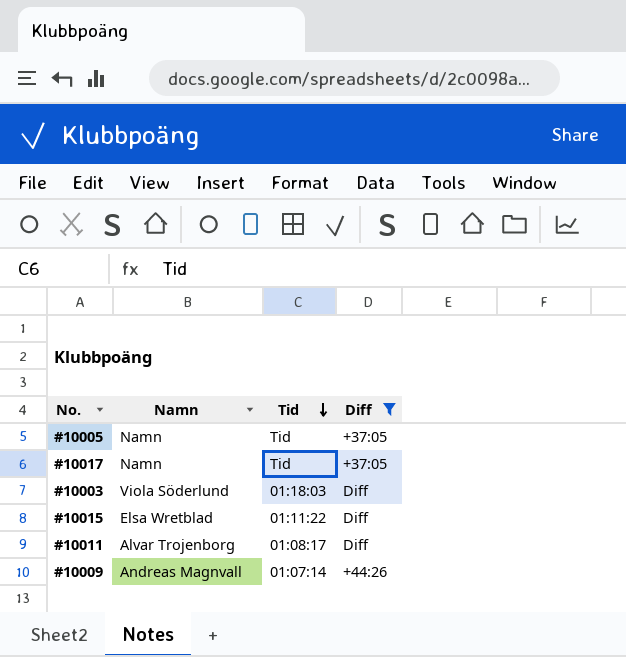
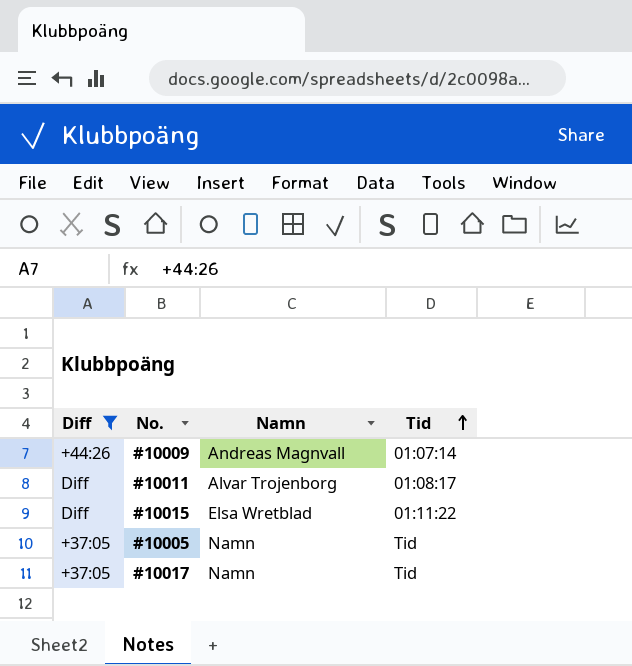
row order: Tid descending -> Tid ascending
column Diff | position: 4 -> 1
row #10003: Viola Söderlund | 01:18:03 | Diff -> none

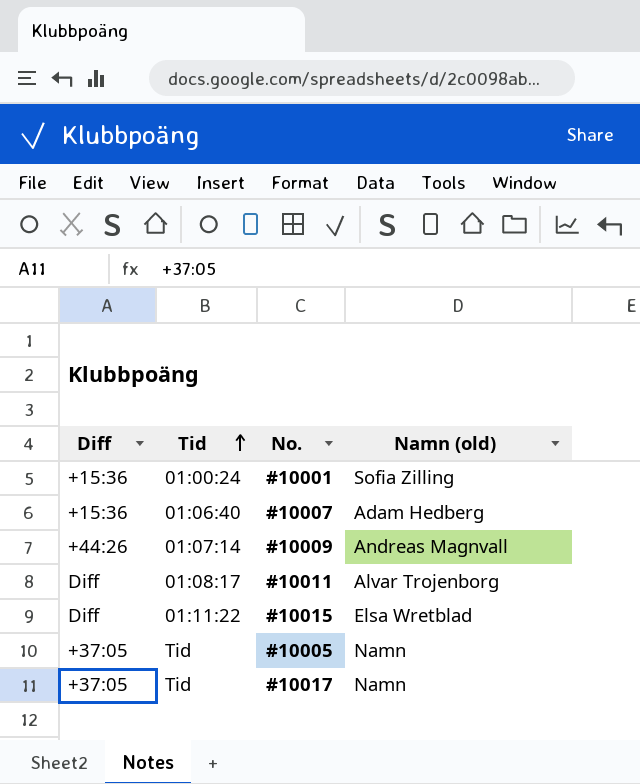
filter: Diff != +15:36 -> none
column Tid | position: 4 -> 2
column name: Namn -> Namn (old)

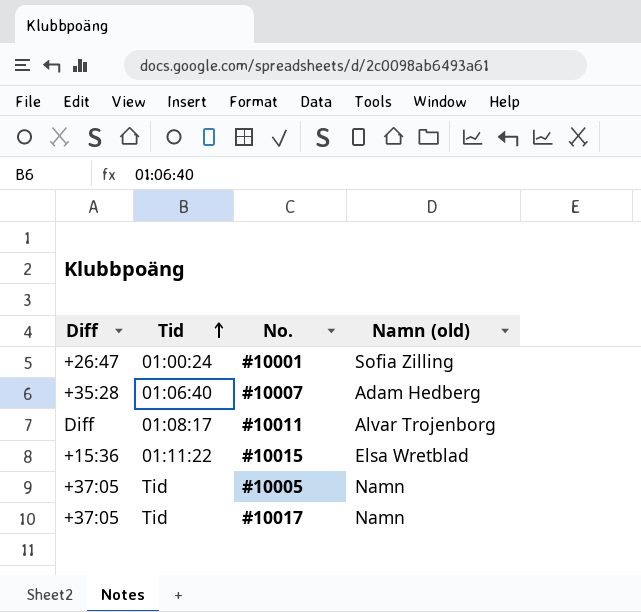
row #10009: +44:26 | 01:07:14 | Andreas Magnvall -> none
#10001 | Diff: +15:36 -> +26:47
#10007 | Diff: +15:36 -> +35:28
#10015 | Diff: Diff -> +15:36

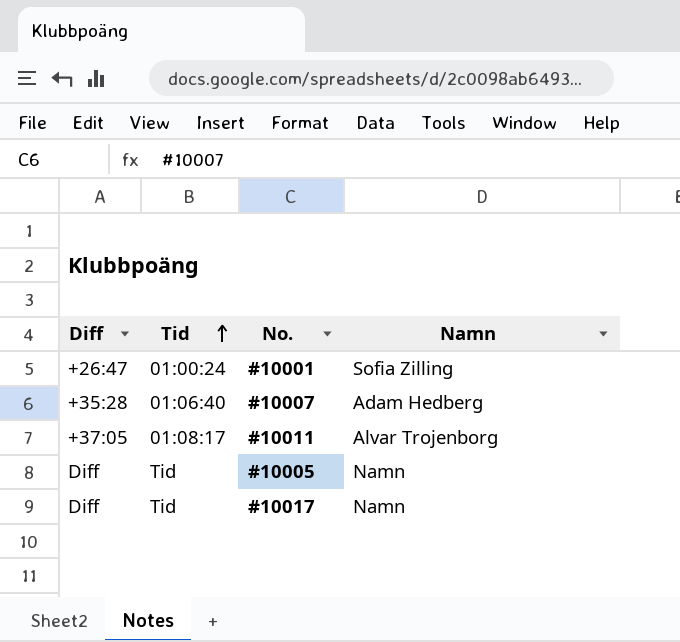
column name: Namn (old) -> Namn
row #10015: +15:36 | 01:11:22 | Elsa Wretblad -> none
#10011 | Diff: Diff -> +37:05
#10005 | Diff: +37:05 -> Diff
#10017 | Diff: +37:05 -> Diff

